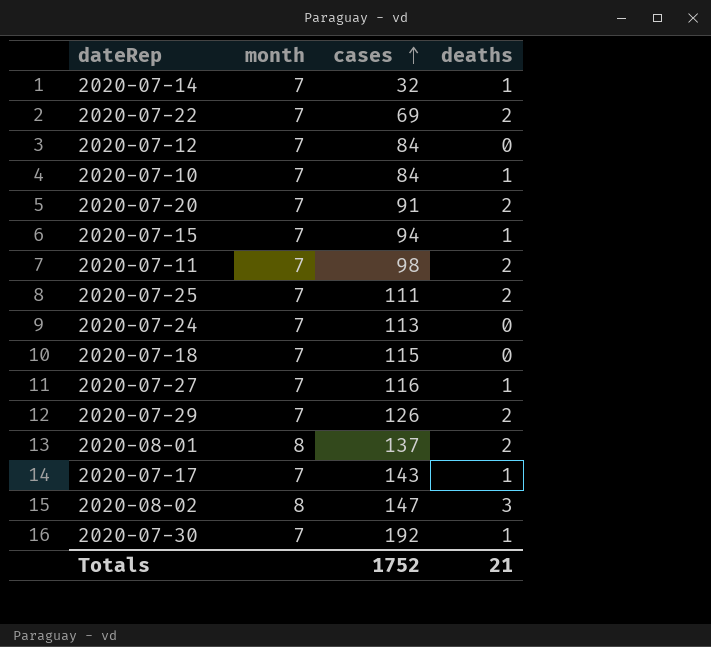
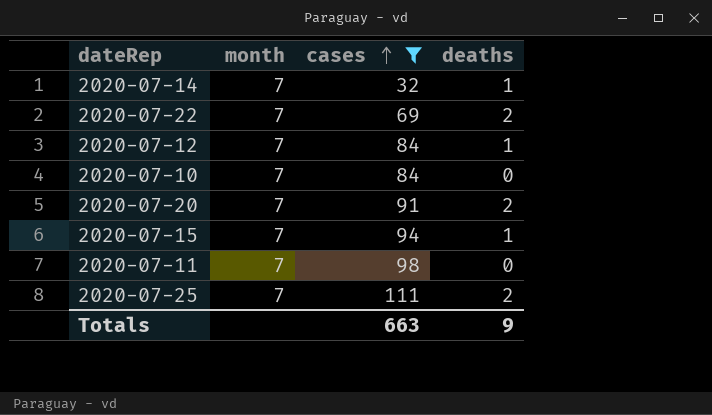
filter: none -> cases <= 111
2020-07-12 | deaths: 0 -> 1
2020-07-10 | deaths: 1 -> 0
2020-07-11 | deaths: 2 -> 0
Totals | cases: 1752 -> 663
Totals | deaths: 21 -> 9

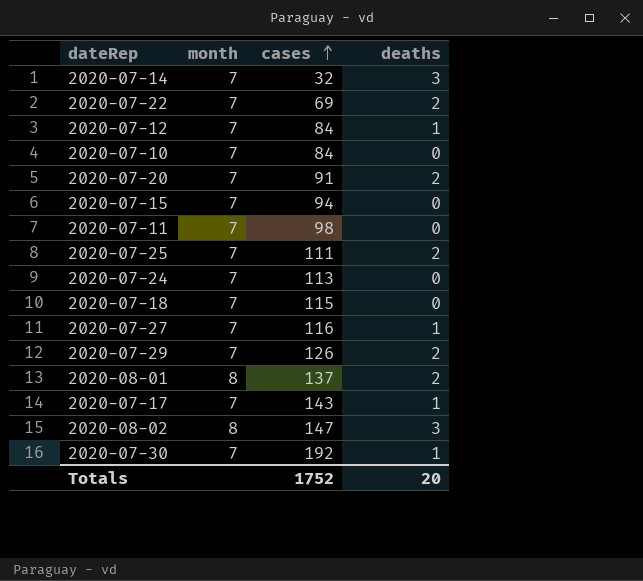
filter: cases <= 111 -> none
2020-07-14 | deaths: 1 -> 3
2020-07-15 | deaths: 1 -> 0
Totals | cases: 663 -> 1752
Totals | deaths: 9 -> 20

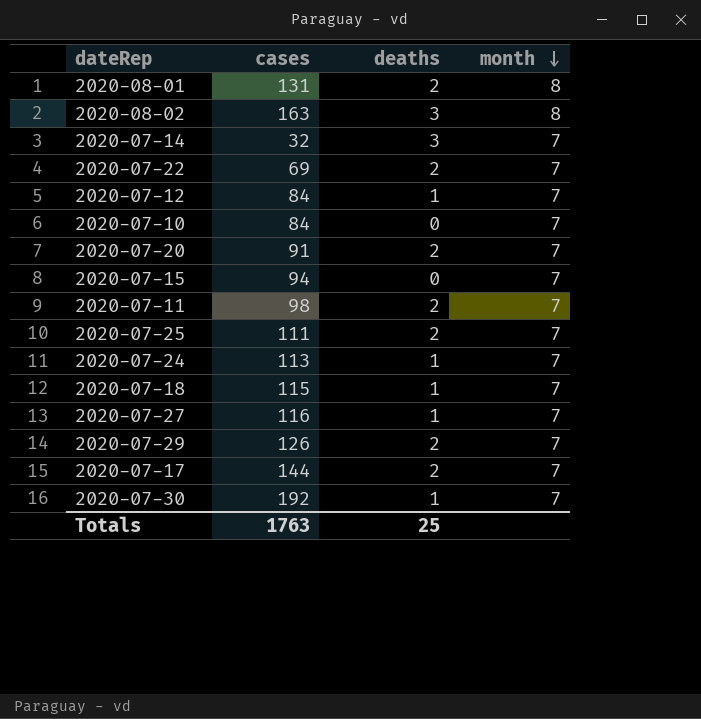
row order: cases ascending -> month descending
column month | position: 2 -> 4
2020-08-01 | cases: 137 -> 131
2020-08-02 | cases: 147 -> 163
2020-07-11 | deaths: 0 -> 2
2020-07-24 | deaths: 0 -> 1
2020-07-18 | deaths: 0 -> 1
2020-07-17 | cases: 143 -> 144
2020-07-17 | deaths: 1 -> 2
Totals | cases: 1752 -> 1763
Totals | deaths: 20 -> 25

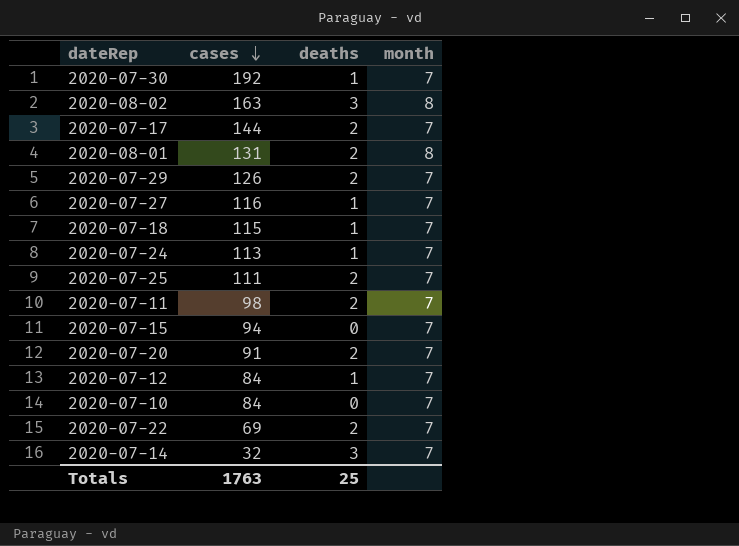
row order: month descending -> cases descending

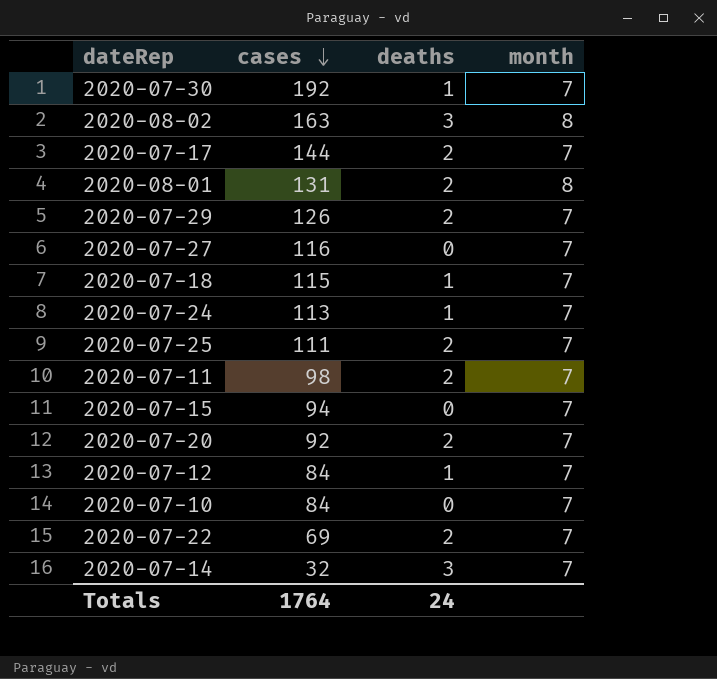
2020-07-27 | deaths: 1 -> 0
2020-07-20 | cases: 91 -> 92
Totals | cases: 1763 -> 1764
Totals | deaths: 25 -> 24

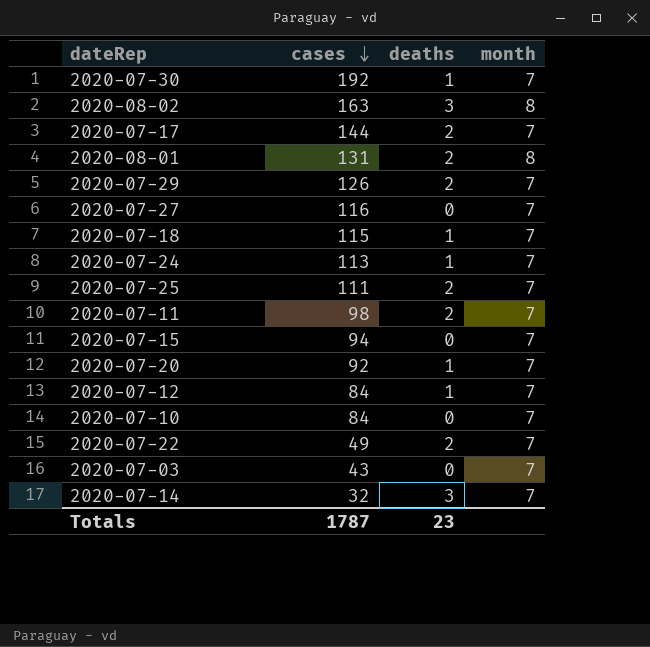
2020-07-20 | deaths: 2 -> 1
2020-07-22 | cases: 69 -> 49
row 2020-07-03: none -> 43 | 0 | 7
Totals | cases: 1764 -> 1787
Totals | deaths: 24 -> 23

